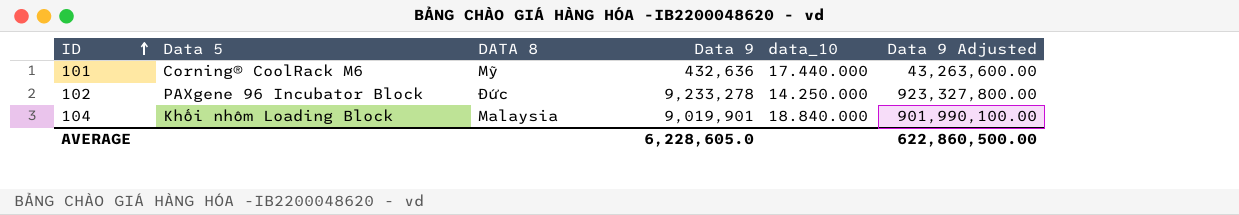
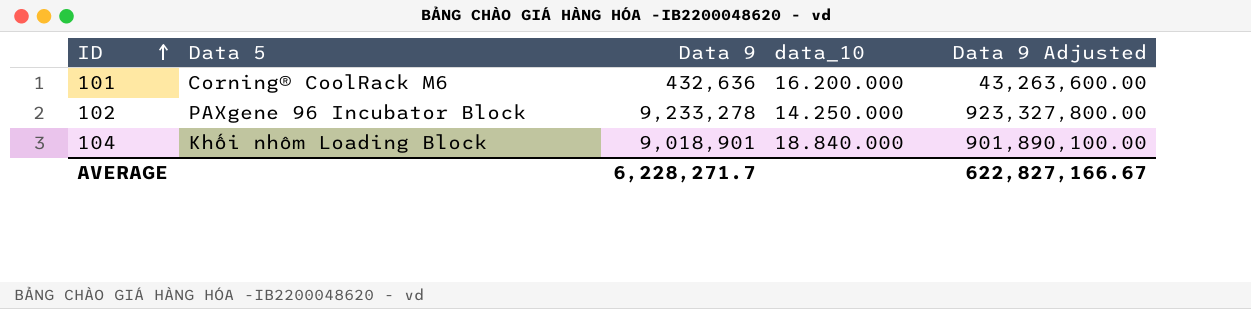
column DATA 8 | position: 3 -> none
101 | data_10: 17.440.000 -> 16.200.000
104 | Data 9: 9,019,901 -> 9,018,901
104 | Data 9 Adjusted: 901,990,100.00 -> 901,890,100.00
AVERAGE | Data 9: 6,228,605.0 -> 6,228,271.7
AVERAGE | Data 9 Adjusted: 622,860,500.00 -> 622,827,166.67

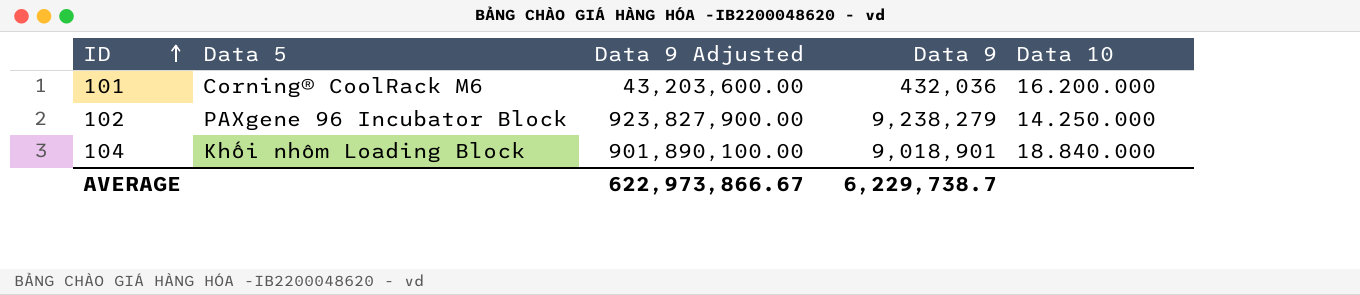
column Data 9 Adjusted | position: 5 -> 3
column name: data_10 -> Data 10
101 | Data 9 Adjusted: 43,263,600.00 -> 43,203,600.00
101 | Data 9: 432,636 -> 432,036
102 | Data 9 Adjusted: 923,327,800.00 -> 923,827,900.00
102 | Data 9: 9,233,278 -> 9,238,279
AVERAGE | Data 9 Adjusted: 622,827,166.67 -> 622,973,866.67
AVERAGE | Data 9: 6,228,271.7 -> 6,229,738.7

